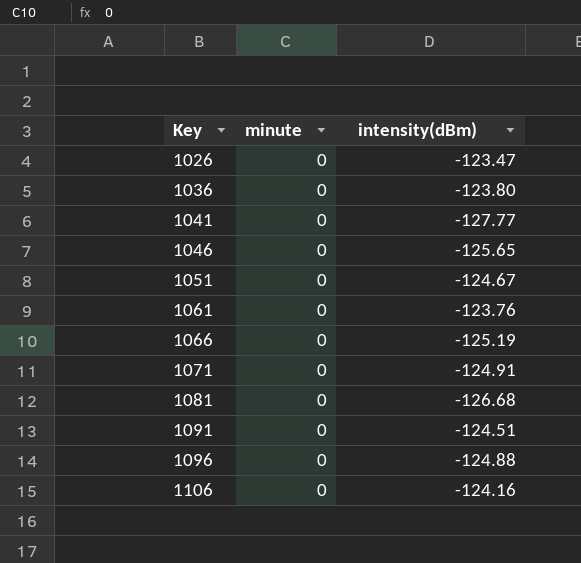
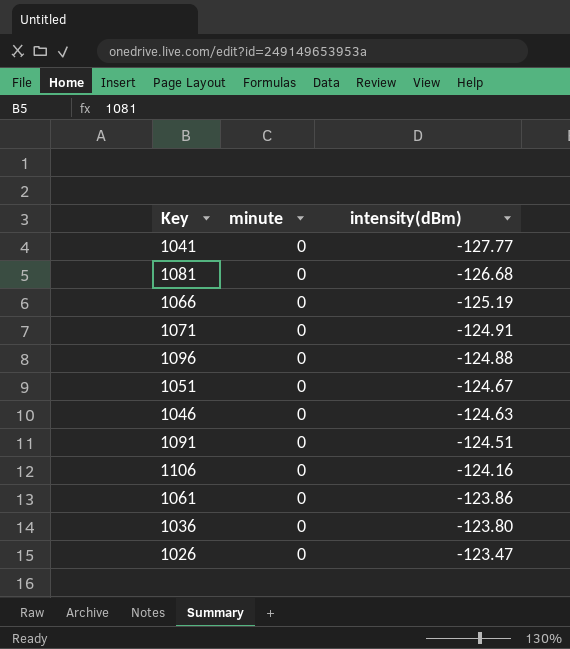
row order: Key ascending -> intensity(dBm) ascending
1046 | intensity(dBm): -125.65 -> -124.63
1061 | intensity(dBm): -123.76 -> -123.86

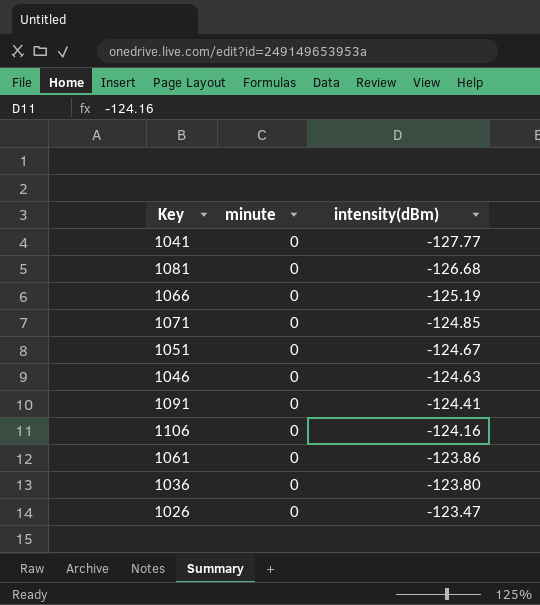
row 1096: 0 | -124.88 -> none
1071 | intensity(dBm): -124.91 -> -124.85
1091 | intensity(dBm): -124.51 -> -124.41

